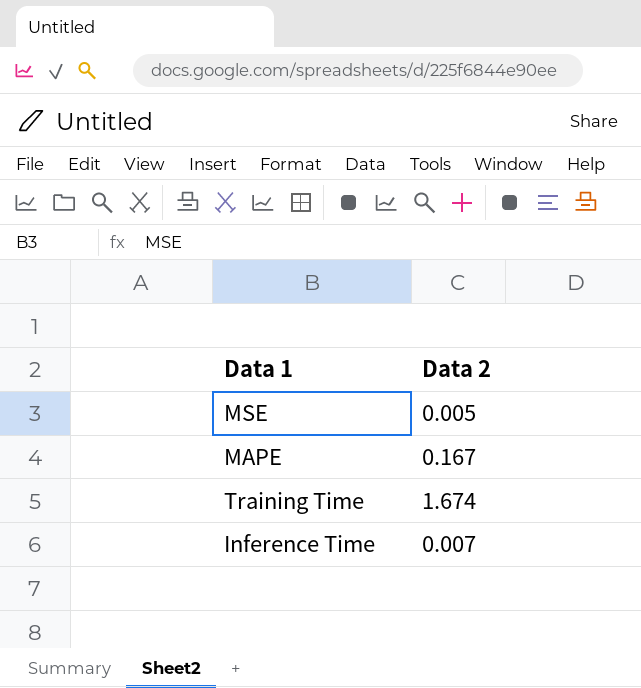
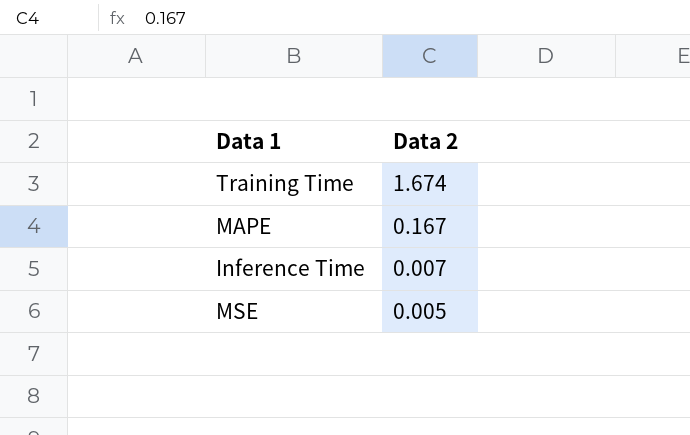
row order: none -> Data 2 descending

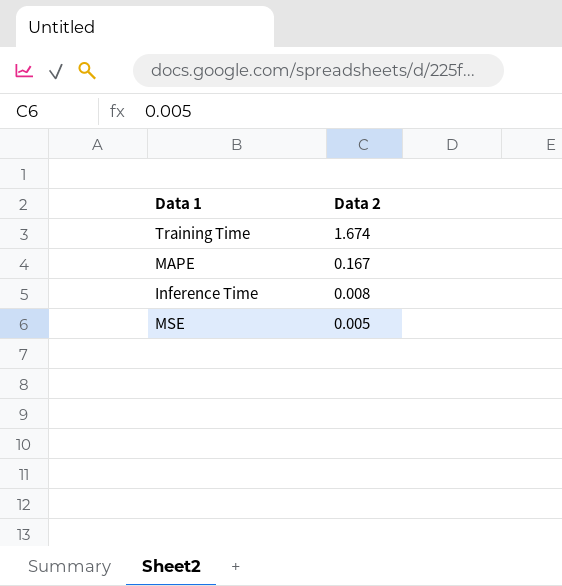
Inference Time | Data 2: 0.007 -> 0.008

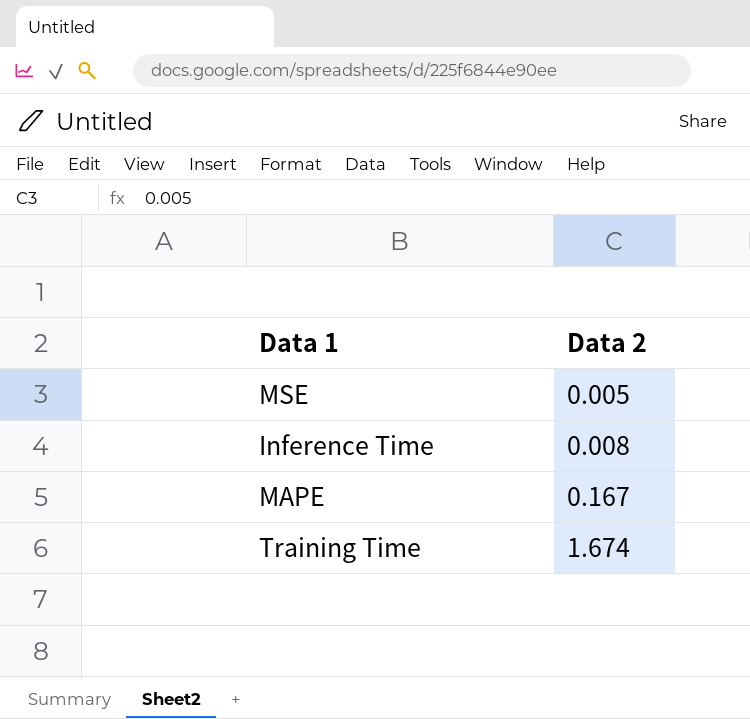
row order: Data 2 descending -> Data 2 ascending

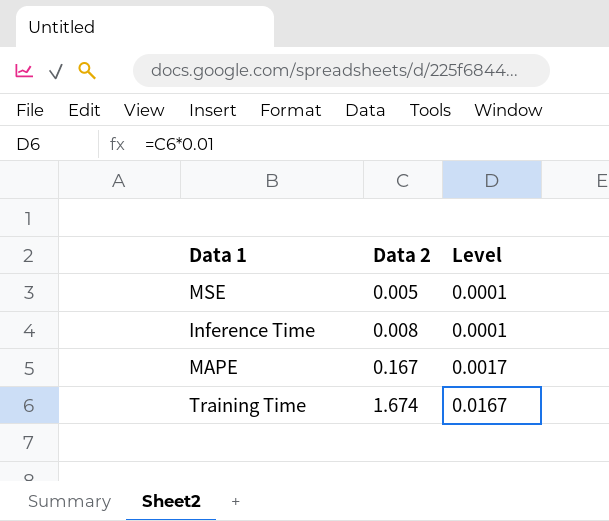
column Level | formula: none -> [Data 2] * 0.01

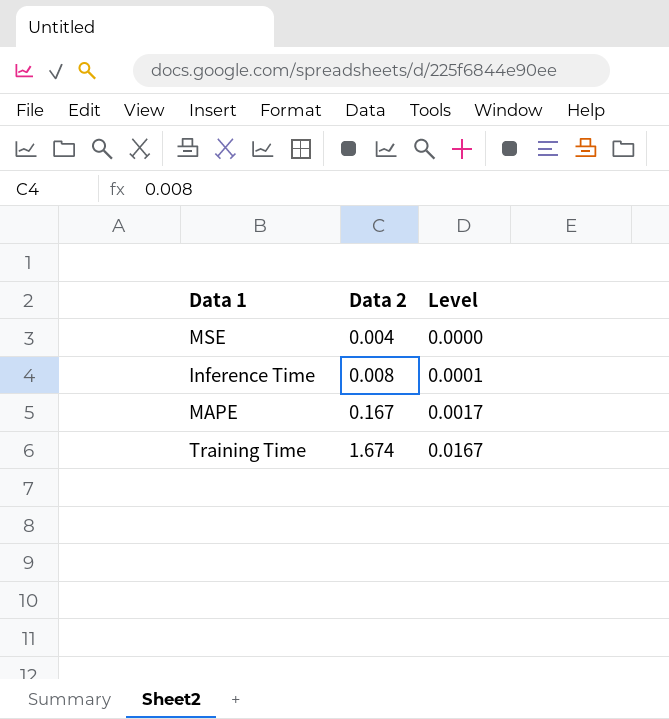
MSE | Data 2: 0.005 -> 0.004
MSE | Level: 0.0001 -> 0.0000

